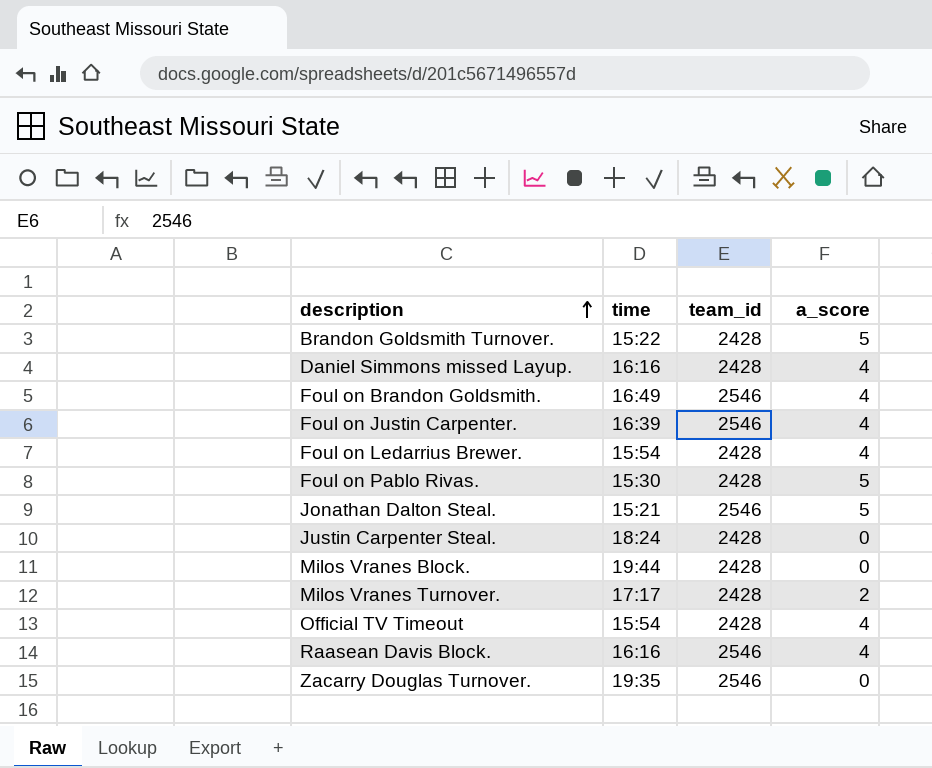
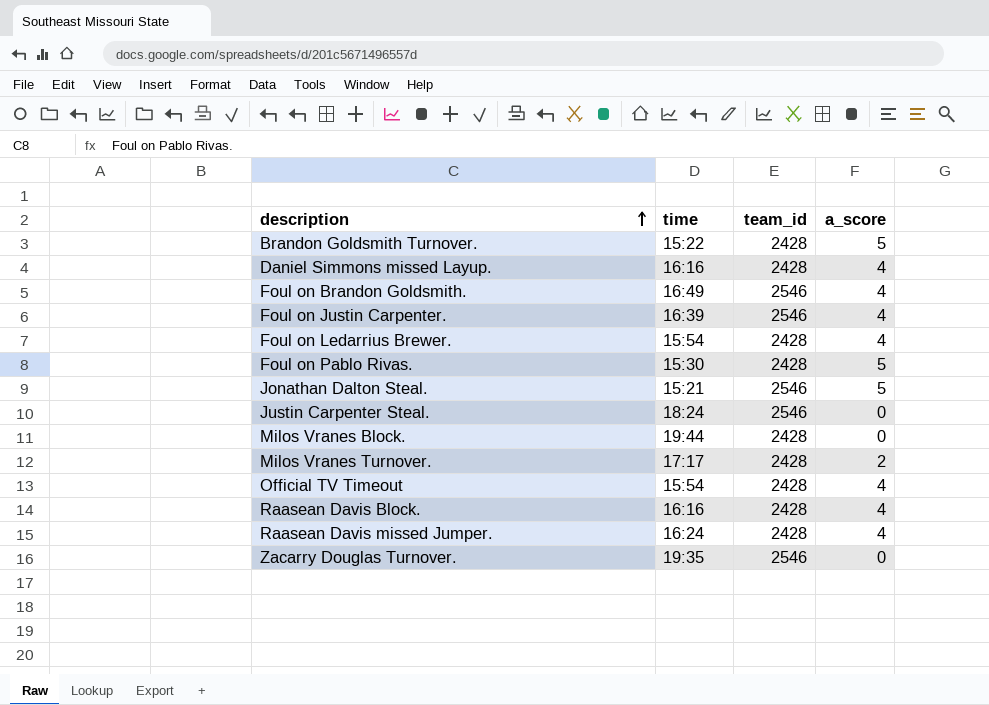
Justin Carpenter Steal. | team_id: 2428 -> 2546
Raasean Davis Block. | team_id: 2546 -> 2428
row Raasean Davis missed Jumper.: none -> 16:24 | 2428 | 4

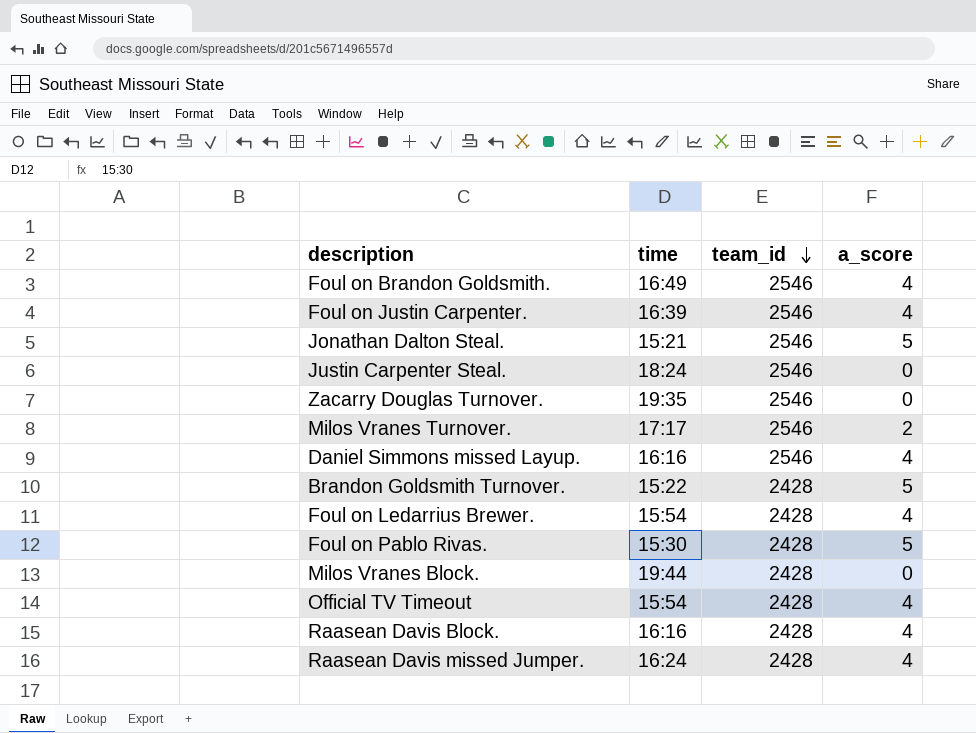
row order: description ascending -> team_id descending
Milos Vranes Turnover. | team_id: 2428 -> 2546
Daniel Simmons missed Layup. | team_id: 2428 -> 2546

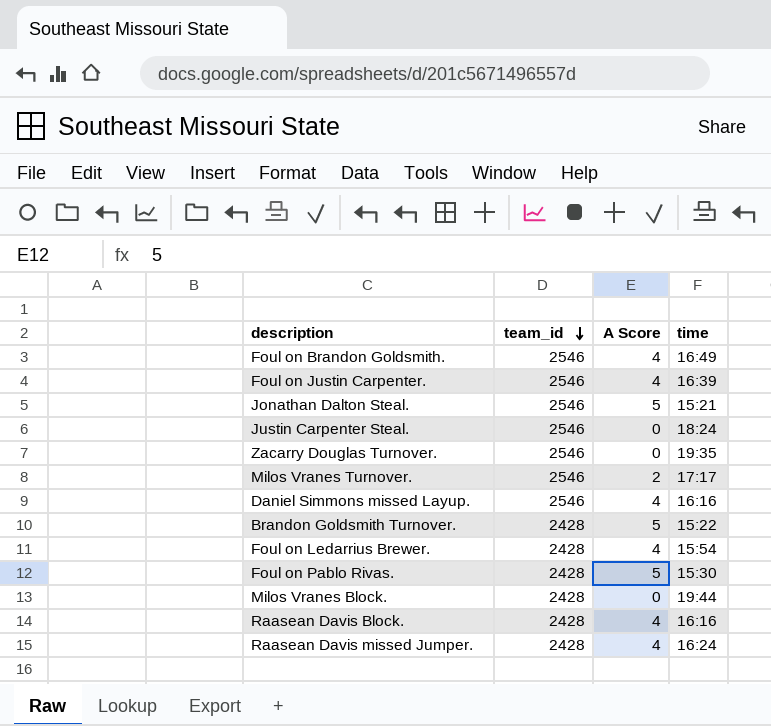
column name: a_score -> A Score
column time | position: 2 -> 4
row Official TV Timeout: 15:54 | 2428 | 4 -> none

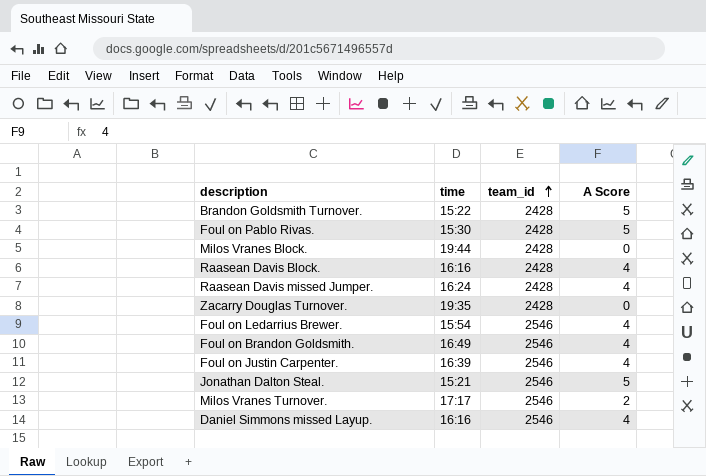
row order: team_id descending -> team_id ascending
column time | position: 4 -> 2
row Justin Carpenter Steal.: 2546 | 0 | 18:24 -> none
Zacarry Douglas Turnover. | team_id: 2546 -> 2428
Foul on Ledarrius Brewer. | team_id: 2428 -> 2546

